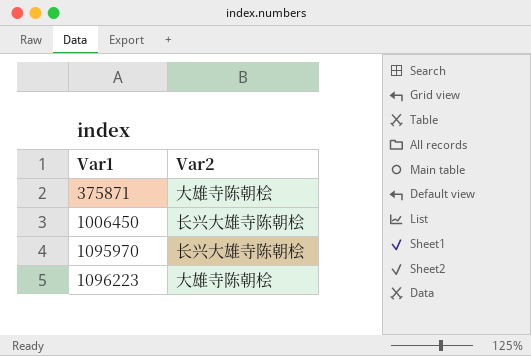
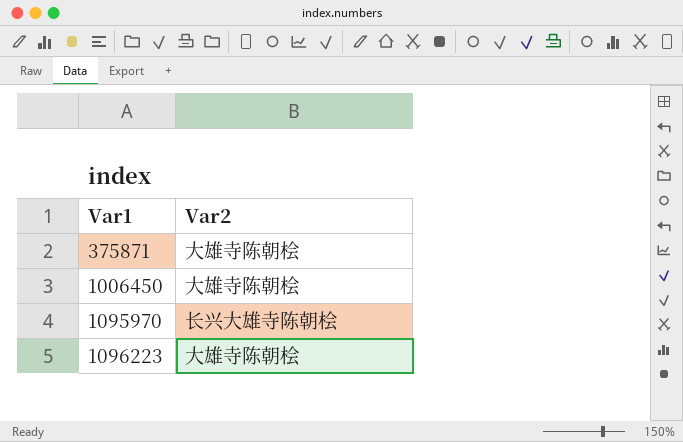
1006450 | Var2: 长兴大雄寺陈朝桧 -> 大雄寺陈朝桧

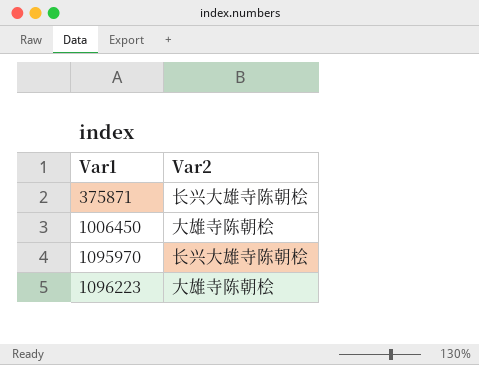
375871 | Var2: 大雄寺陈朝桧 -> 长兴大雄寺陈朝桧

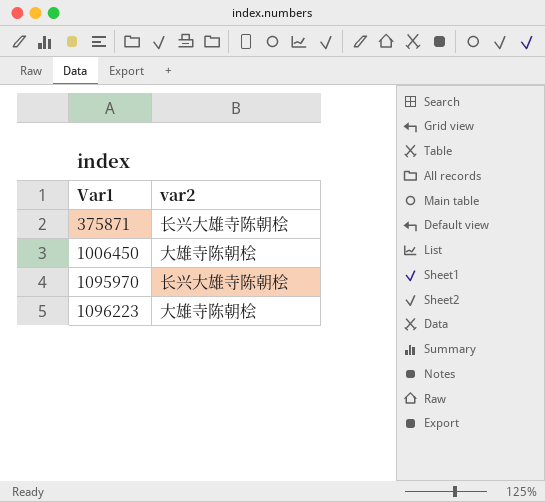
column name: Var2 -> var2

